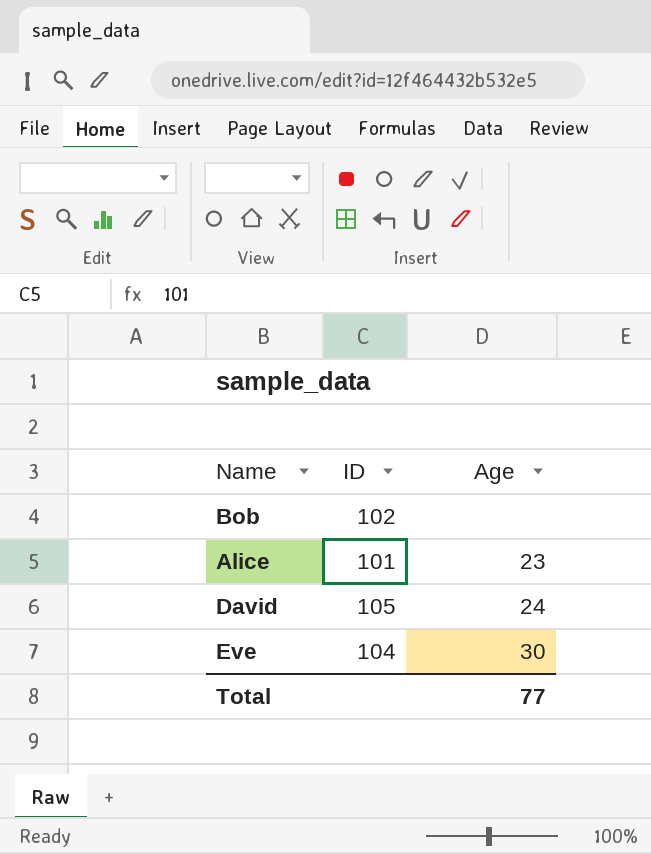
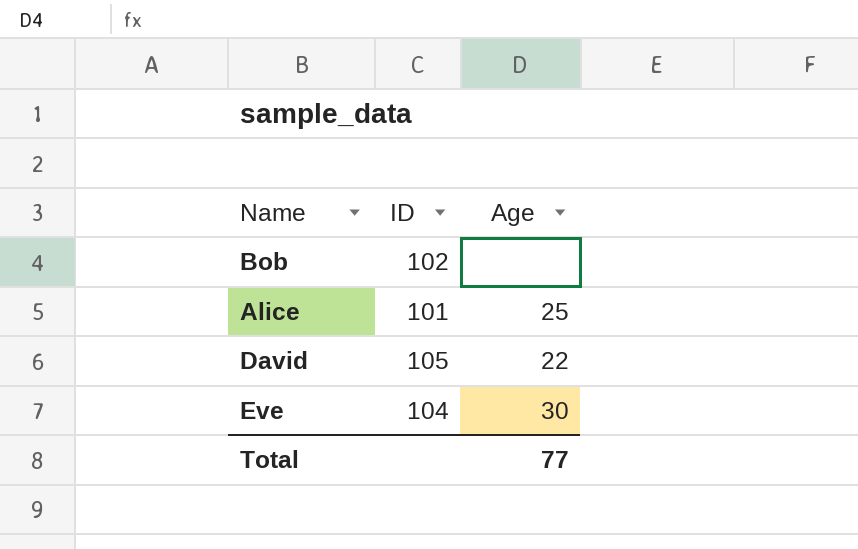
Alice | Age: 23 -> 25
David | Age: 24 -> 22

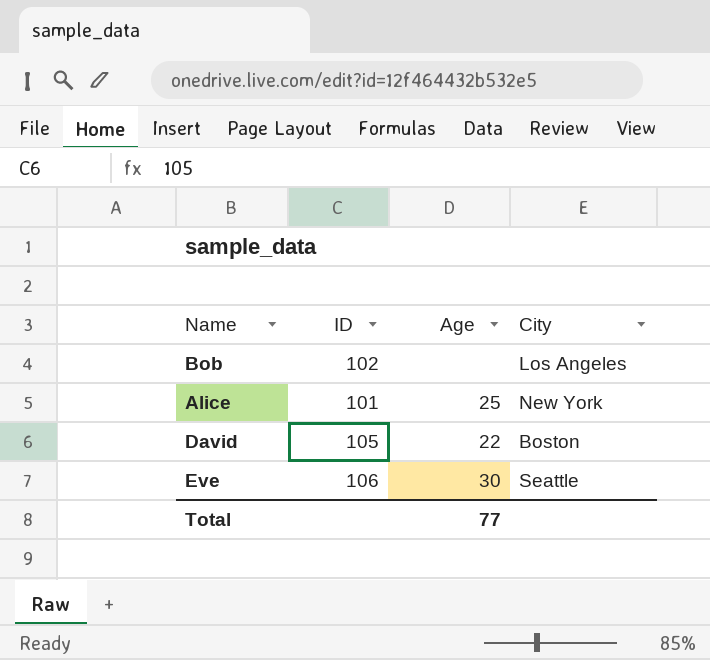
column City | position: none -> 4
Eve | ID: 104 -> 106

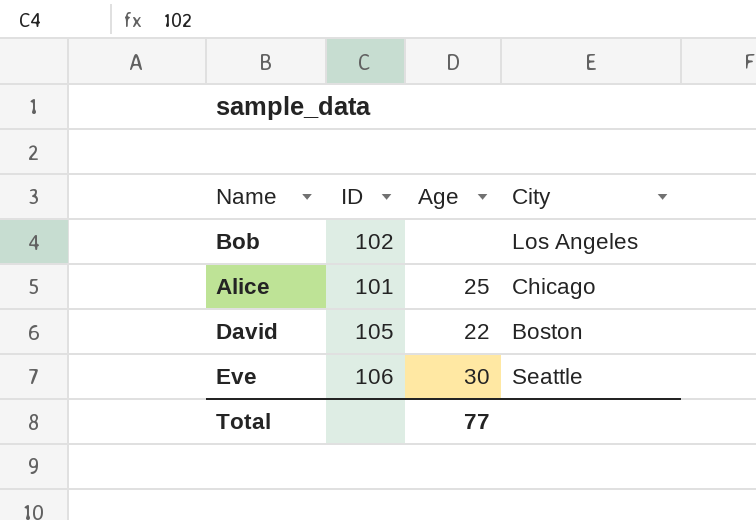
Alice | City: New York -> Chicago

